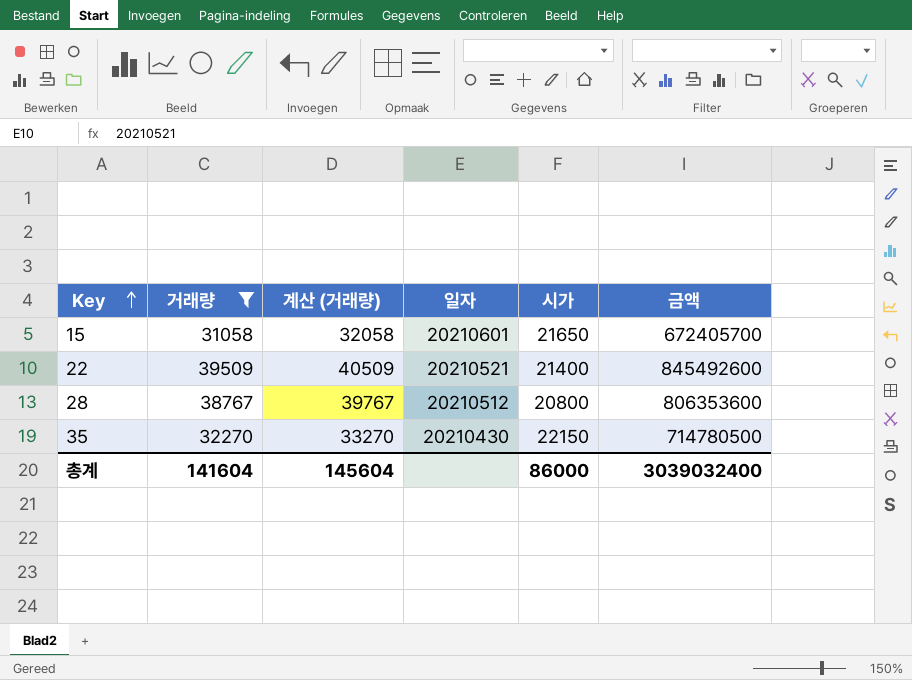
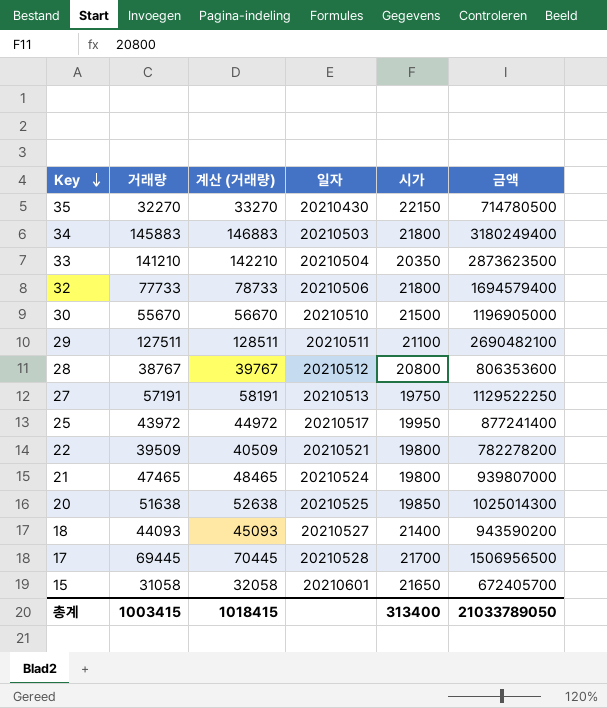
filter: 거래량 <= 39509 -> none
row order: Key ascending -> Key descending
22 | 시가: 21400 -> 19800
22 | 금액: 845492600 -> 782278200
총계 | 거래량: 141604 -> 1003415
총계 | 계산 (거래량): 145604 -> 1018415
총계 | 시가: 86000 -> 313400
총계 | 금액: 3039032400 -> 21033789050

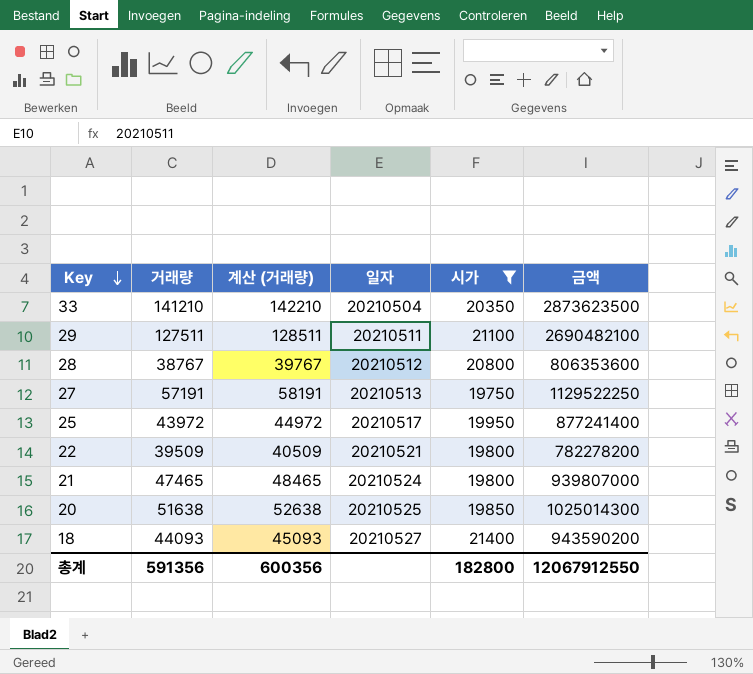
filter: none -> 시가 <= 21400
총계 | 거래량: 1003415 -> 591356
총계 | 계산 (거래량): 1018415 -> 600356
총계 | 시가: 313400 -> 182800
총계 | 금액: 21033789050 -> 12067912550

